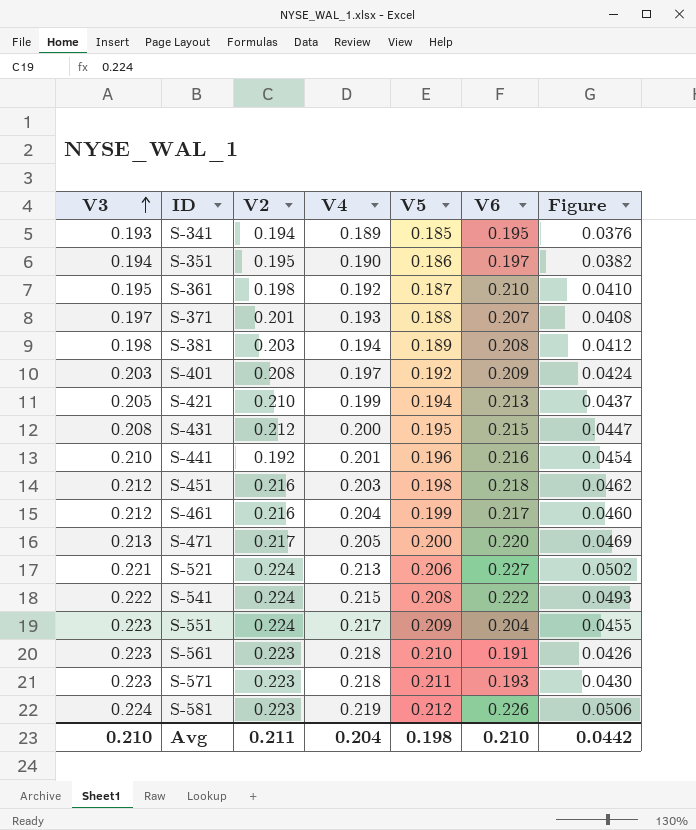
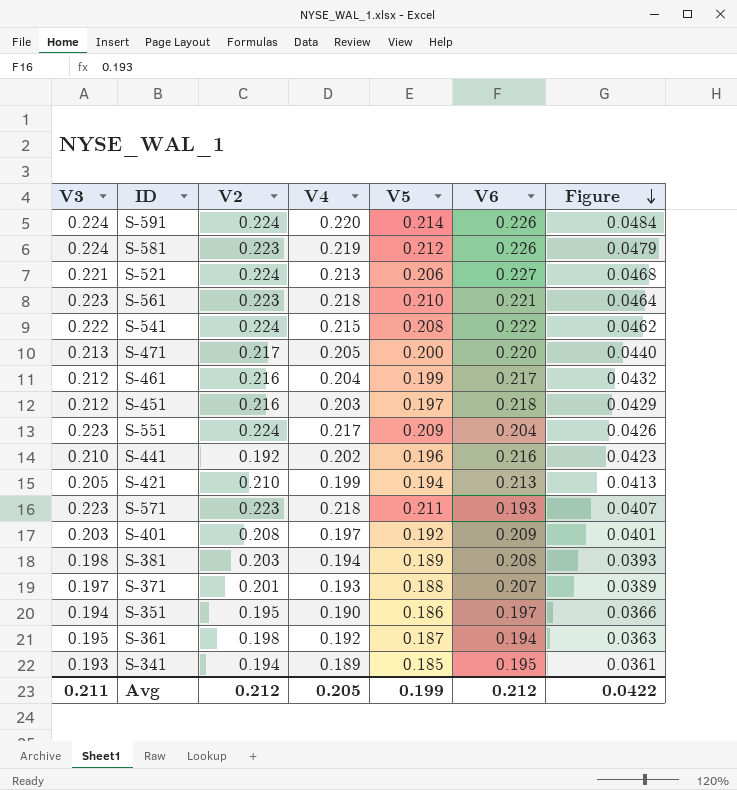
row order: V3 ascending -> Figure descending
column Figure | formula: [V3] * [V6] -> [V5] * [V6]
row S-431: 0.208 | 0.212 | 0.200 | 0.195 | 0.215 | 0.0447 -> none
row S-591: none -> 0.224 | 0.224 | 0.220 | 0.214 | 0.226 | 0.0484
S-561 | V6: 0.191 -> 0.221
S-451 | V5: 0.198 -> 0.197
S-441 | V4: 0.201 -> 0.202
S-361 | V6: 0.210 -> 0.194
Avg | V3: 0.210 -> 0.211
Avg | V2: 0.211 -> 0.212
Avg | V4: 0.204 -> 0.205
Avg | V5: 0.198 -> 0.199
Avg | V6: 0.210 -> 0.212
Avg | Figure: 0.0442 -> 0.0422

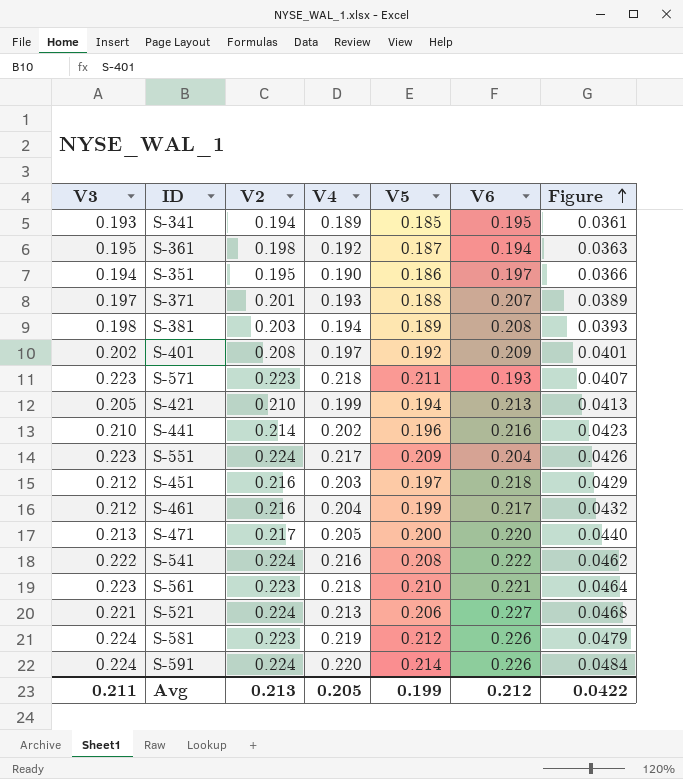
row order: Figure descending -> Figure ascending
S-401 | V3: 0.203 -> 0.202
S-441 | V2: 0.192 -> 0.214
S-541 | V4: 0.215 -> 0.216
Avg | V2: 0.212 -> 0.213

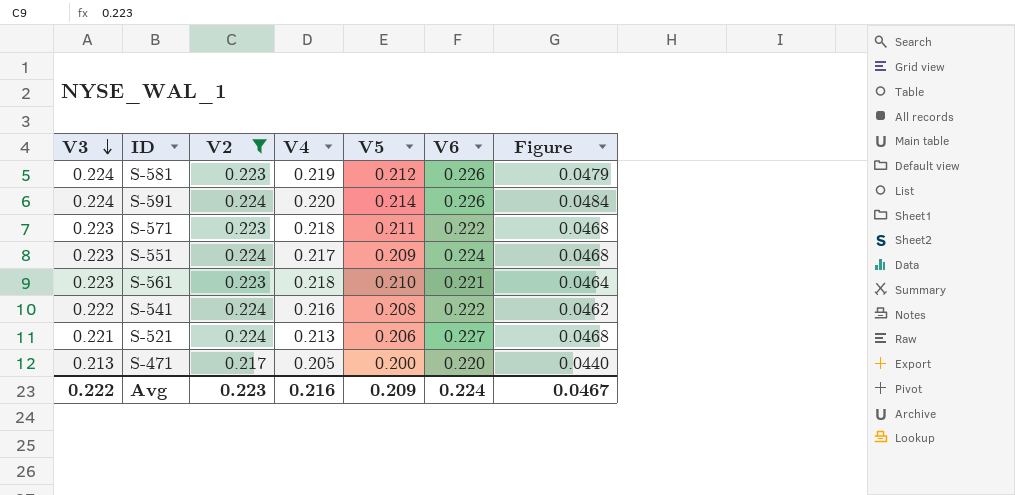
filter: none -> V2 >= 0.217
row order: Figure ascending -> V3 descending
S-571 | V6: 0.193 -> 0.222
S-571 | Figure: 0.0407 -> 0.0468
S-551 | V6: 0.204 -> 0.224
S-551 | Figure: 0.0426 -> 0.0468
Avg | V3: 0.211 -> 0.222
Avg | V2: 0.213 -> 0.223
Avg | V4: 0.205 -> 0.216
Avg | V5: 0.199 -> 0.209
Avg | V6: 0.212 -> 0.224
Avg | Figure: 0.0422 -> 0.0467

